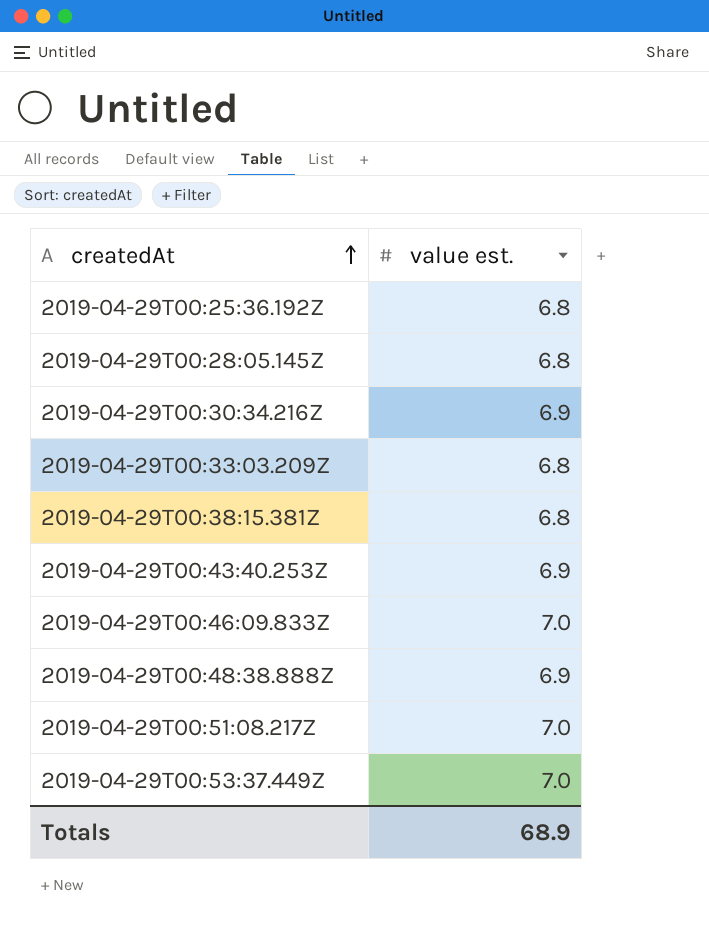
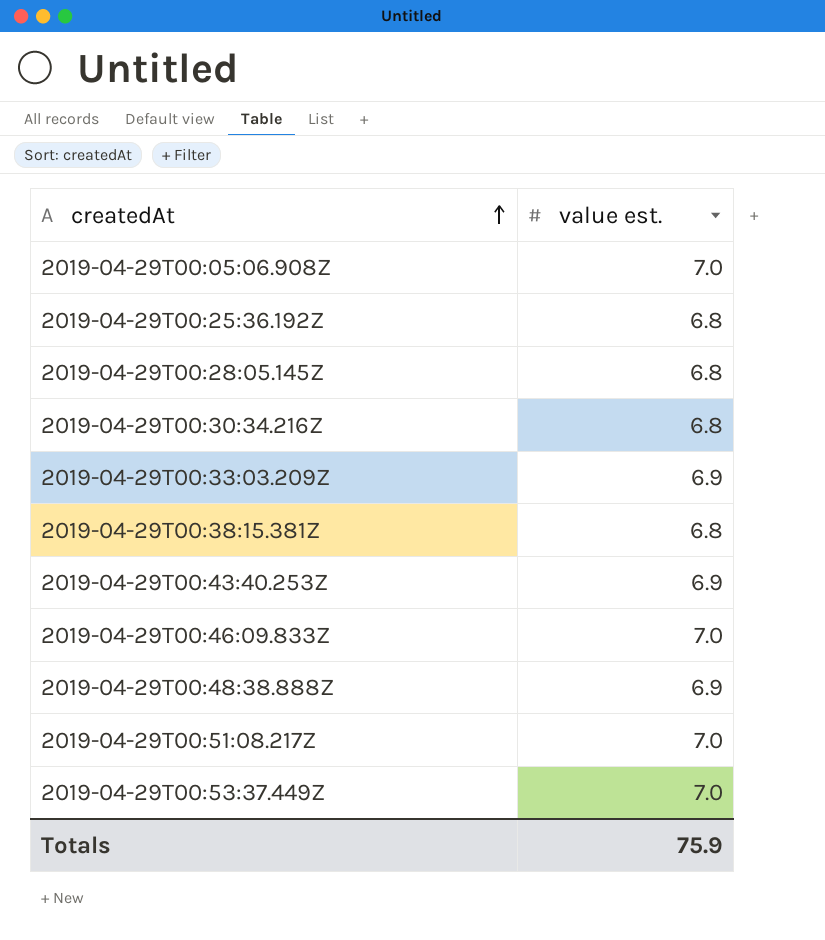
row 2019-04-29T00:05:06.908Z: none -> 7.0
2019-04-29T00:30:34.216Z | value est.: 6.9 -> 6.8
2019-04-29T00:33:03.209Z | value est.: 6.8 -> 6.9
Totals | value est.: 68.9 -> 75.9

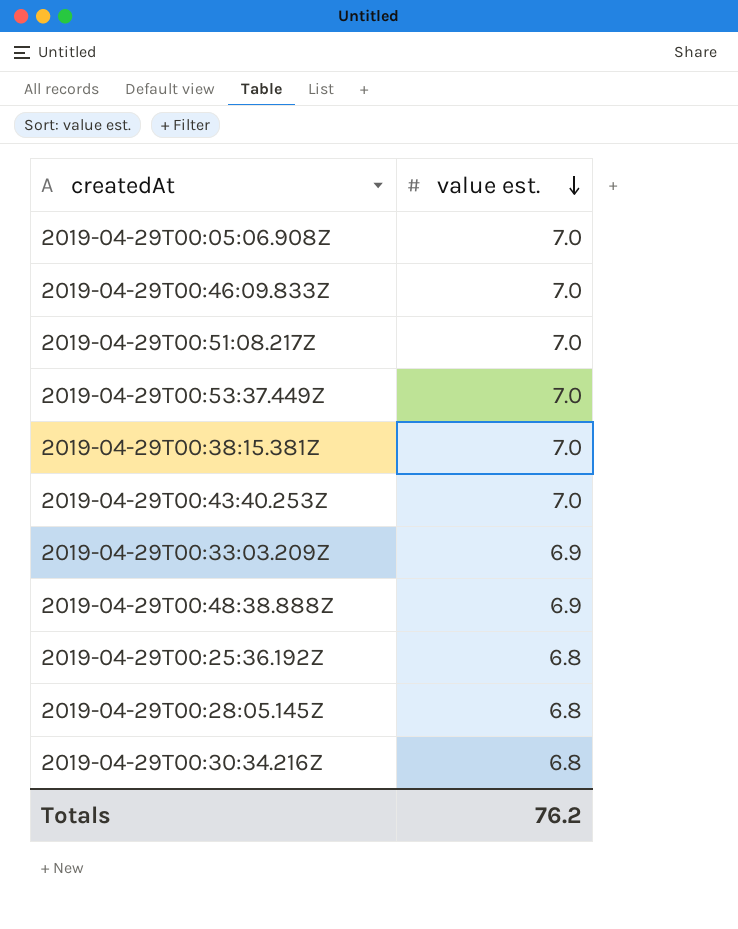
row order: createdAt ascending -> value est. descending
2019-04-29T00:38:15.381Z | value est.: 6.8 -> 7.0
2019-04-29T00:43:40.253Z | value est.: 6.9 -> 7.0
Totals | value est.: 75.9 -> 76.2

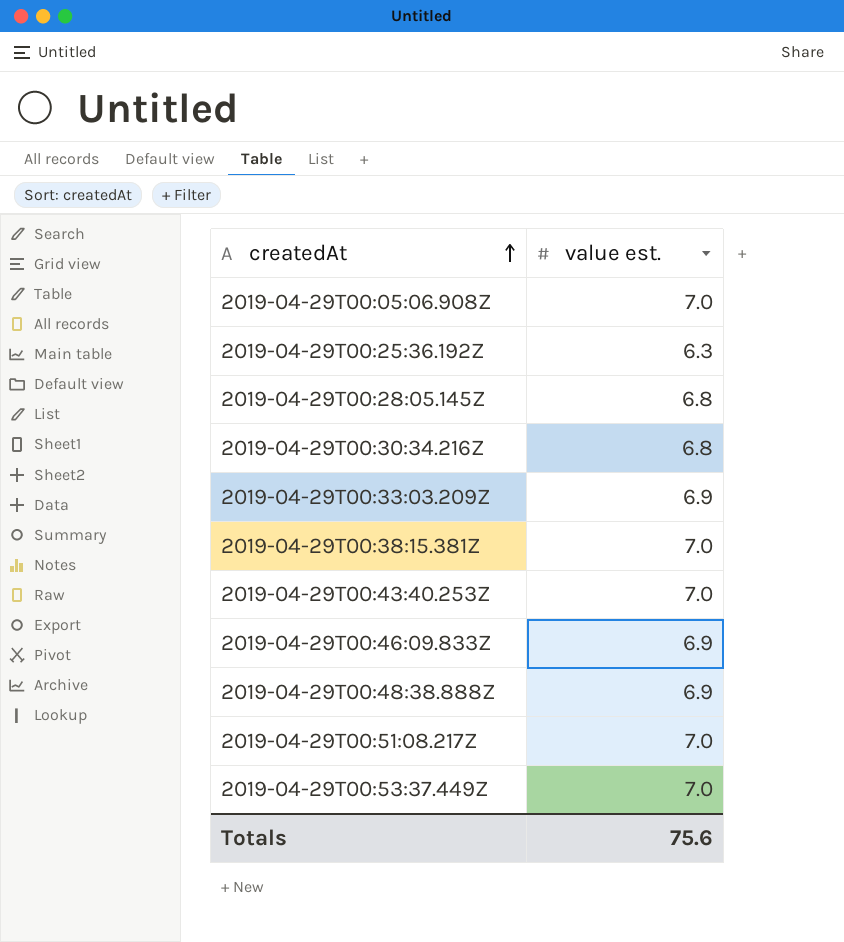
row order: value est. descending -> createdAt ascending
2019-04-29T00:25:36.192Z | value est.: 6.8 -> 6.3
2019-04-29T00:46:09.833Z | value est.: 7.0 -> 6.9
Totals | value est.: 76.2 -> 75.6

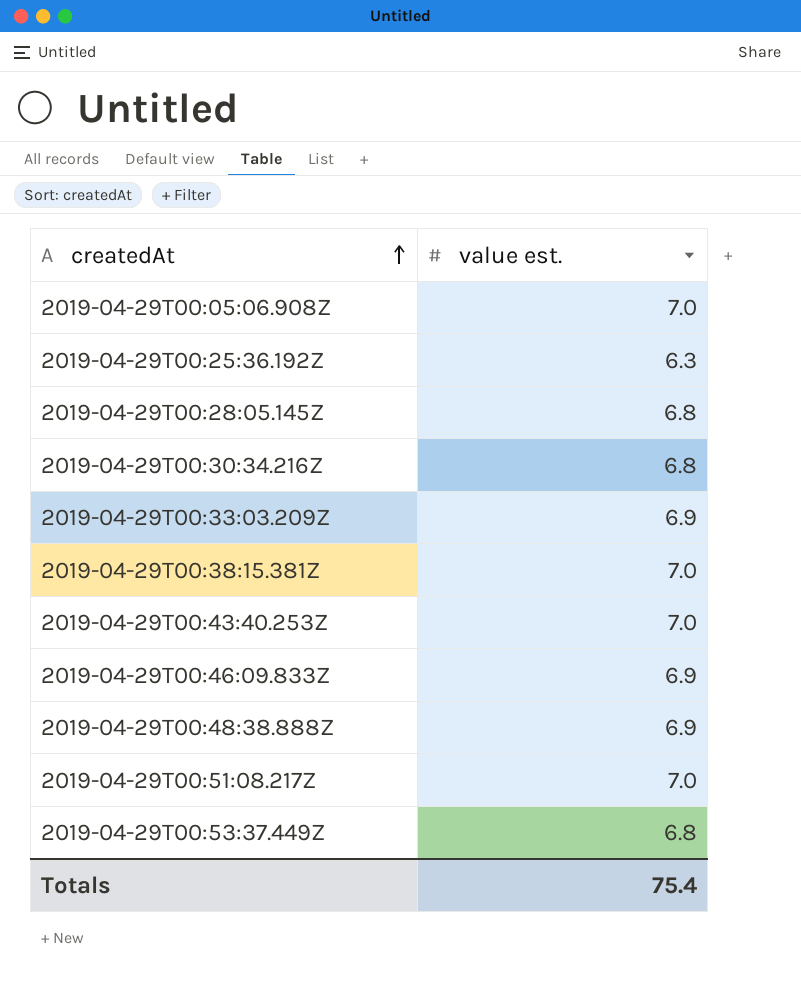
2019-04-29T00:53:37.449Z | value est.: 7.0 -> 6.8
Totals | value est.: 75.6 -> 75.4

